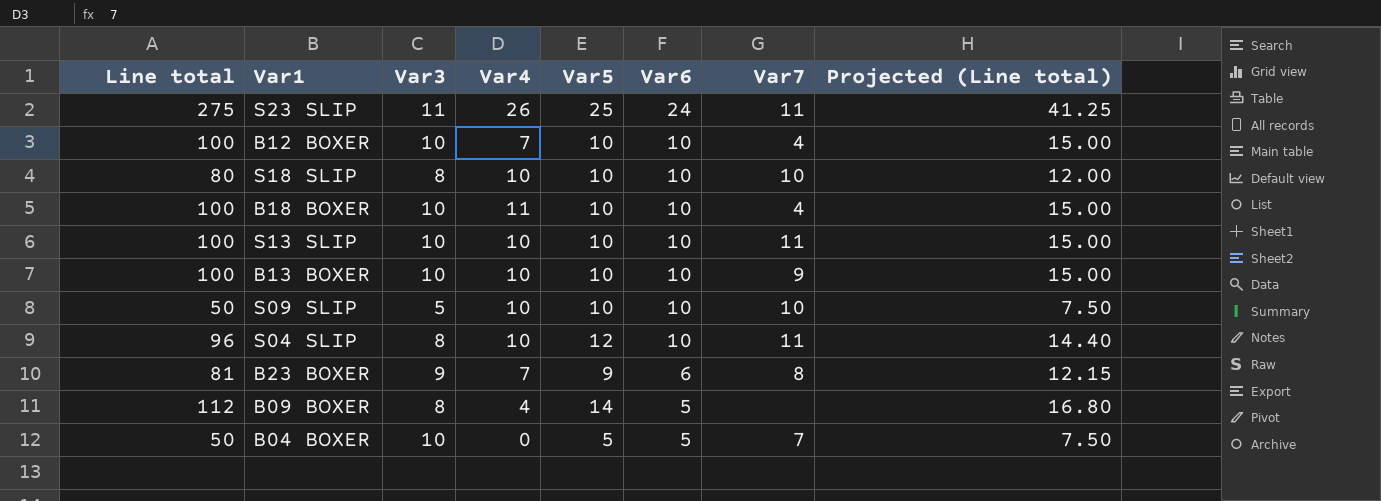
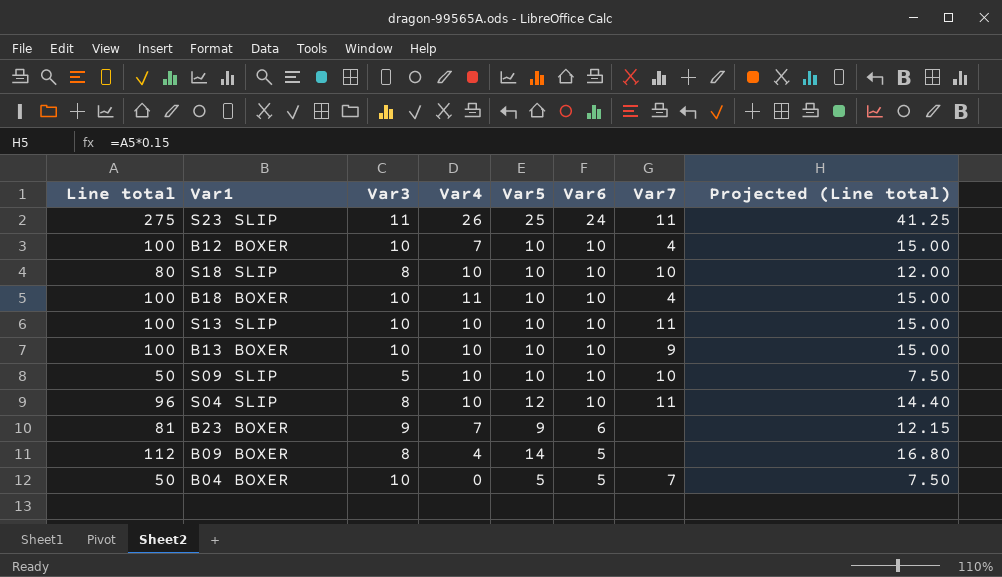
B23 BOXER | Var7: 8 -> none

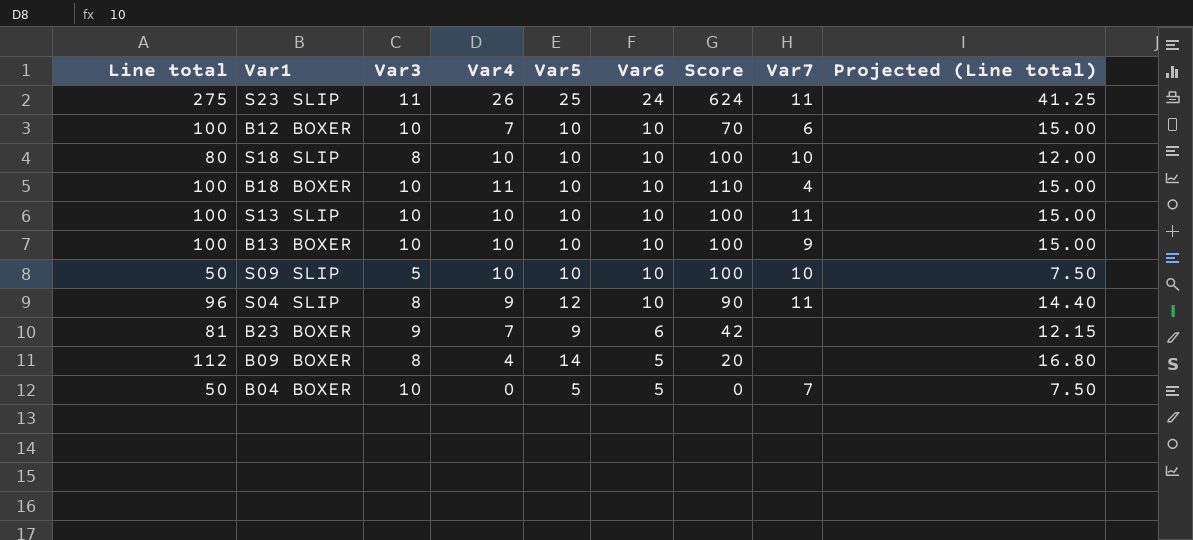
column Score | formula: none -> [Var4] * [Var6]
B12 BOXER | Var7: 4 -> 6
S04 SLIP | Var4: 10 -> 9

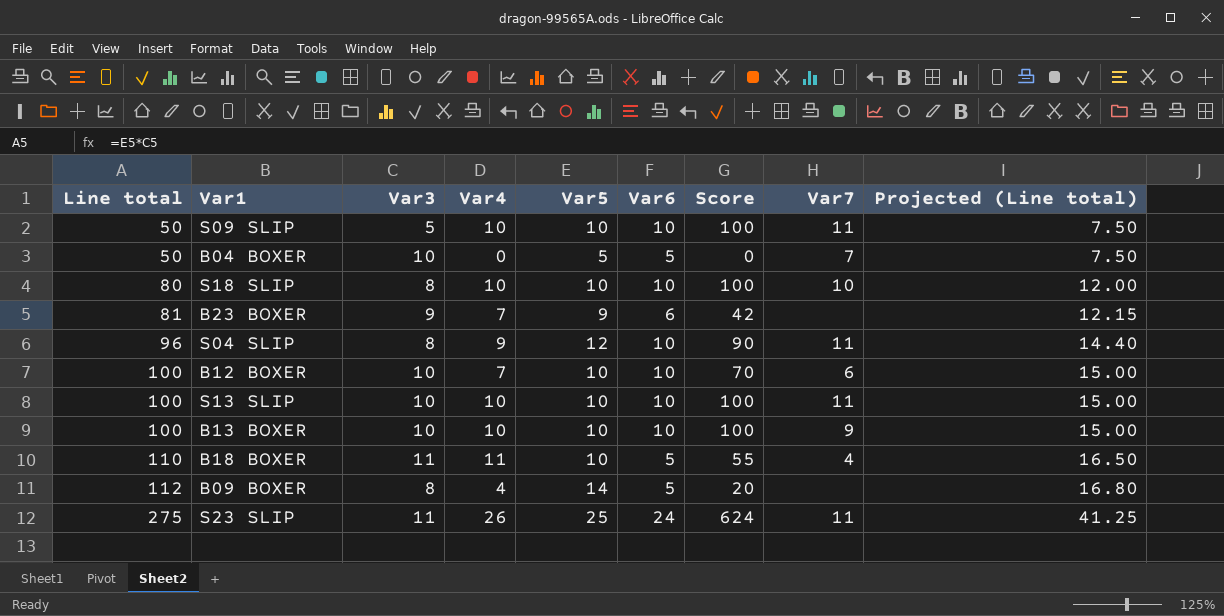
row order: Var6 descending -> Line total ascending
S09 SLIP | Var7: 10 -> 11
B18 BOXER | Line total: 100 -> 110
B18 BOXER | Var3: 10 -> 11
B18 BOXER | Var6: 10 -> 5
B18 BOXER | Score: 110 -> 55
B18 BOXER | Projected (Line total): 15.00 -> 16.50

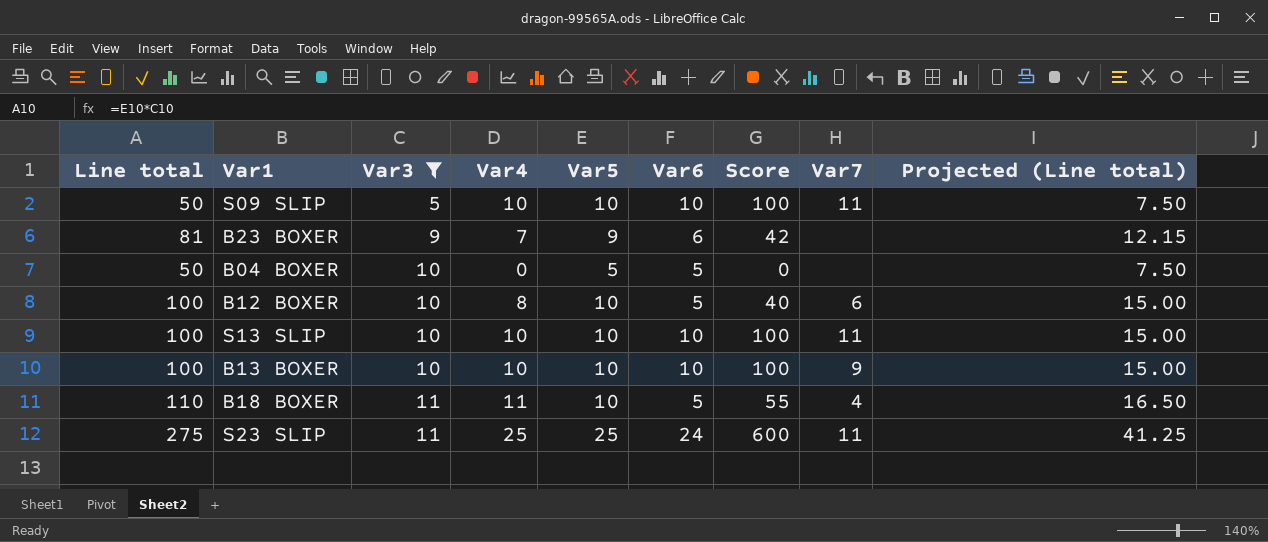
filter: none -> Var3 != 8
row order: Line total ascending -> Var3 ascending
B04 BOXER | Var7: 7 -> none
B12 BOXER | Var4: 7 -> 8
B12 BOXER | Var6: 10 -> 5
B12 BOXER | Score: 70 -> 40
S23 SLIP | Var4: 26 -> 25
S23 SLIP | Score: 624 -> 600

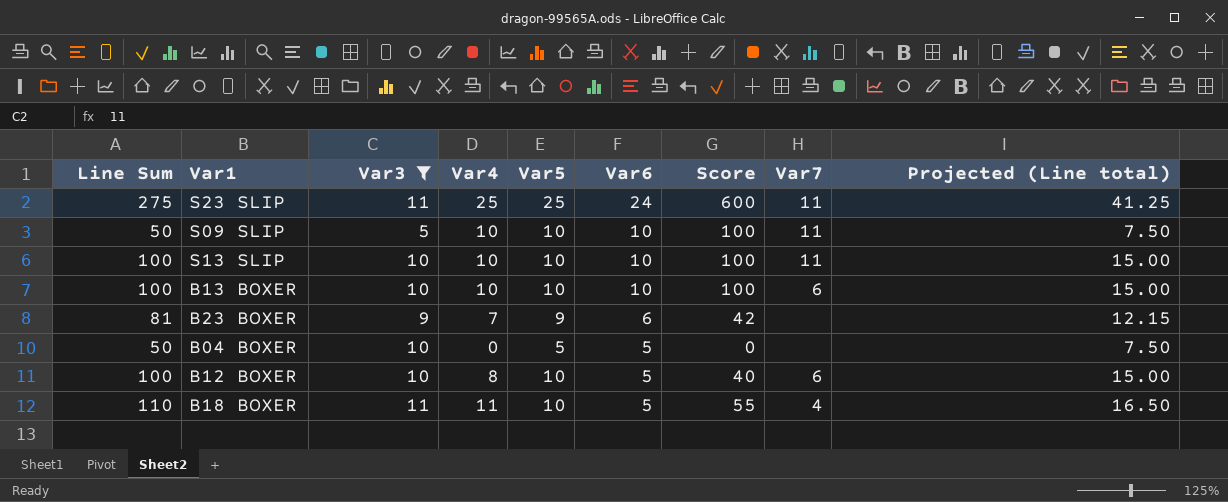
row order: Var3 ascending -> Var6 descending
column name: Line total -> Line Sum
B13 BOXER | Var7: 9 -> 6

